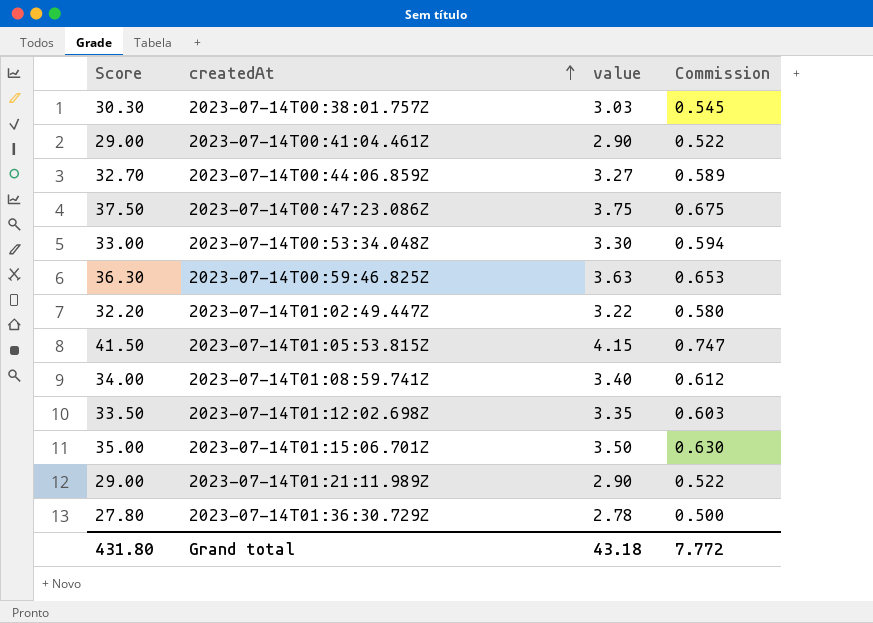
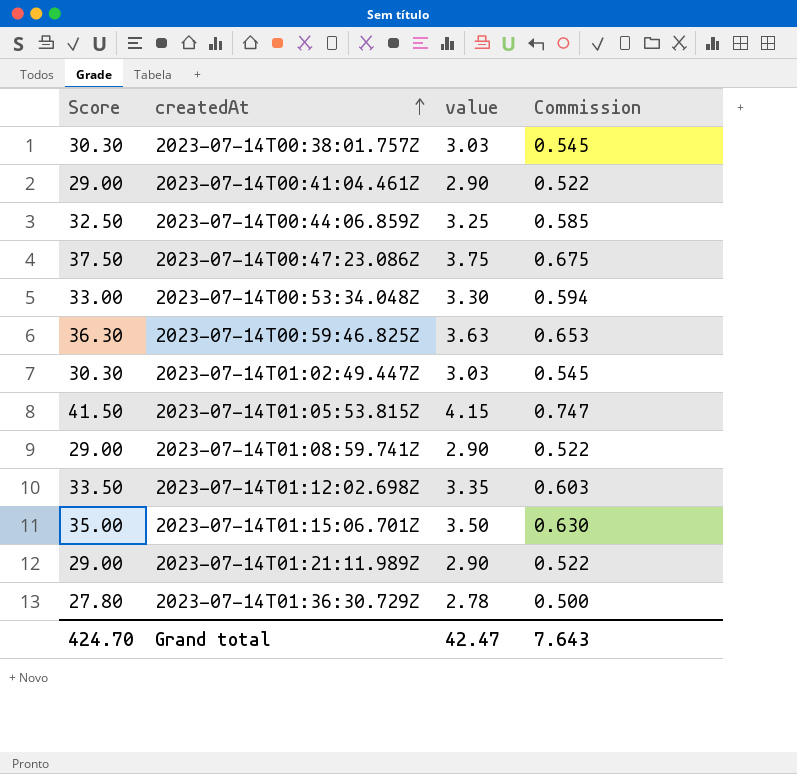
2023-07-14T00:44:06.859Z | Score: 32.70 -> 32.50
2023-07-14T00:44:06.859Z | value: 3.27 -> 3.25
2023-07-14T00:44:06.859Z | Commission: 0.589 -> 0.585
2023-07-14T01:02:49.447Z | Score: 32.20 -> 30.30
2023-07-14T01:02:49.447Z | value: 3.22 -> 3.03
2023-07-14T01:02:49.447Z | Commission: 0.580 -> 0.545
2023-07-14T01:08:59.741Z | Score: 34.00 -> 29.00
2023-07-14T01:08:59.741Z | value: 3.40 -> 2.90
2023-07-14T01:08:59.741Z | Commission: 0.612 -> 0.522
Grand total | Score: 431.80 -> 424.70
Grand total | value: 43.18 -> 42.47
Grand total | Commission: 7.772 -> 7.643

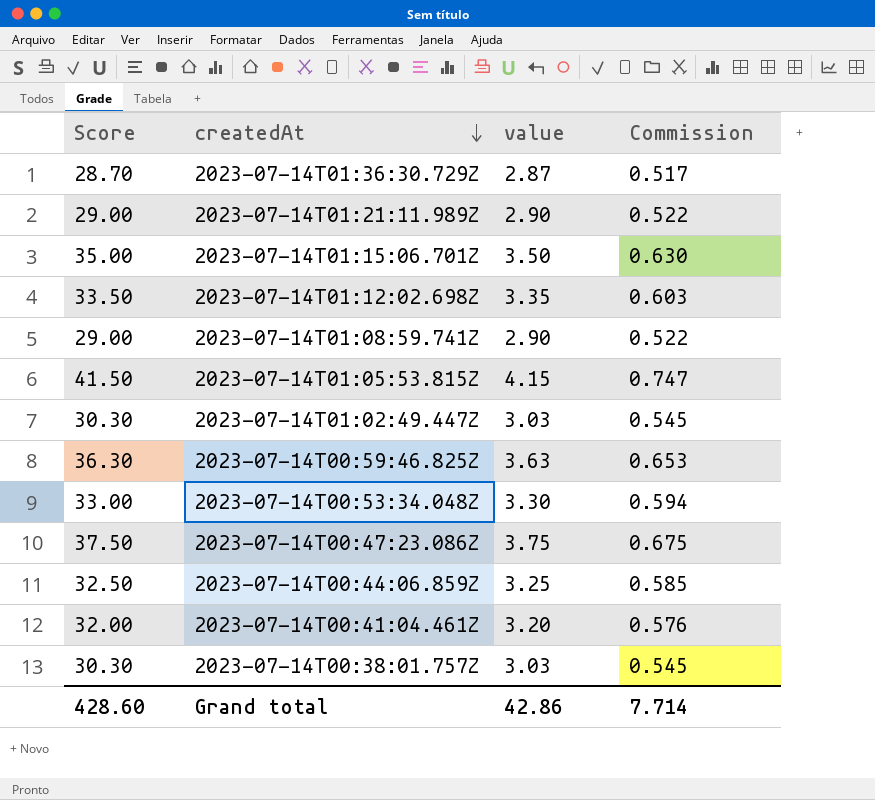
row order: createdAt ascending -> createdAt descending
2023-07-14T01:36:30.729Z | Score: 27.80 -> 28.70
2023-07-14T01:36:30.729Z | value: 2.78 -> 2.87
2023-07-14T01:36:30.729Z | Commission: 0.500 -> 0.517
2023-07-14T00:41:04.461Z | Score: 29.00 -> 32.00
2023-07-14T00:41:04.461Z | value: 2.90 -> 3.20
2023-07-14T00:41:04.461Z | Commission: 0.522 -> 0.576
Grand total | Score: 424.70 -> 428.60
Grand total | value: 42.47 -> 42.86
Grand total | Commission: 7.643 -> 7.714

